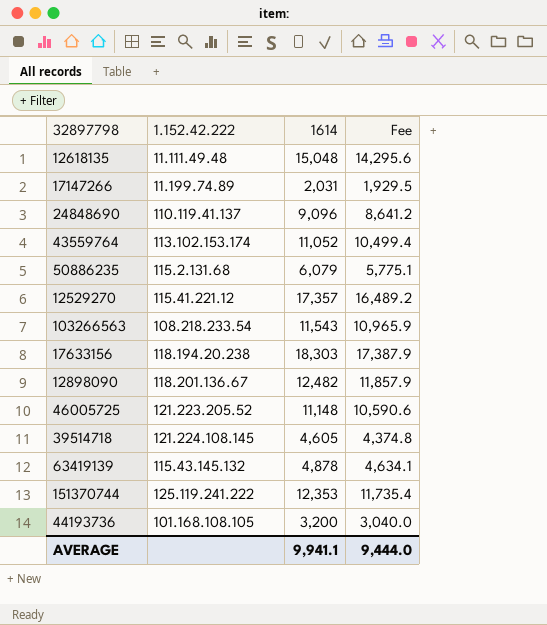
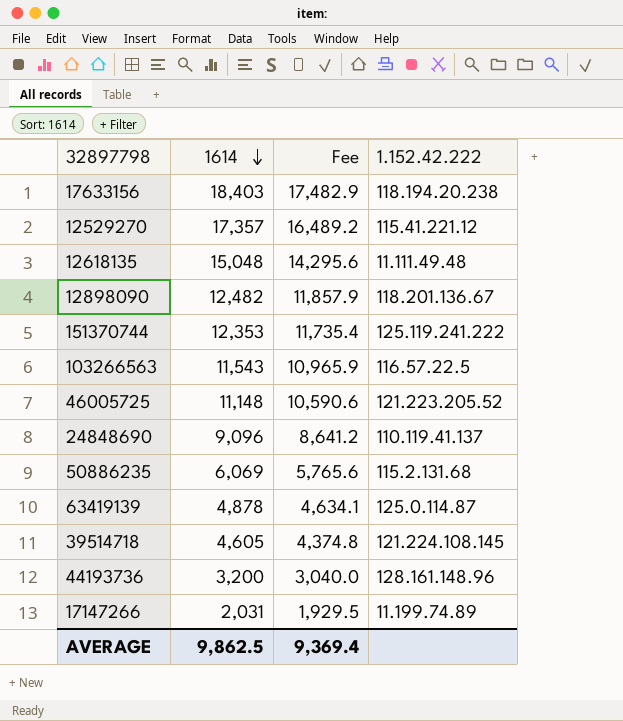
row order: none -> 1614 descending
column 1.152.42.222 | position: 2 -> 4
row 43559764: 113.102.153.174 | 11,052 | 10,499.4 -> none
17633156 | 1614: 18,303 -> 18,403
17633156 | Fee: 17,387.9 -> 17,482.9
103266563 | 1.152.42.222: 108.218.233.54 -> 116.57.22.5
50886235 | 1614: 6,079 -> 6,069
50886235 | Fee: 5,775.1 -> 5,765.6
63419139 | 1.152.42.222: 115.43.145.132 -> 125.0.114.87
44193736 | 1.152.42.222: 101.168.108.105 -> 128.161.148.96
AVERAGE | 1614: 9,941.1 -> 9,862.5
AVERAGE | Fee: 9,444.0 -> 9,369.4

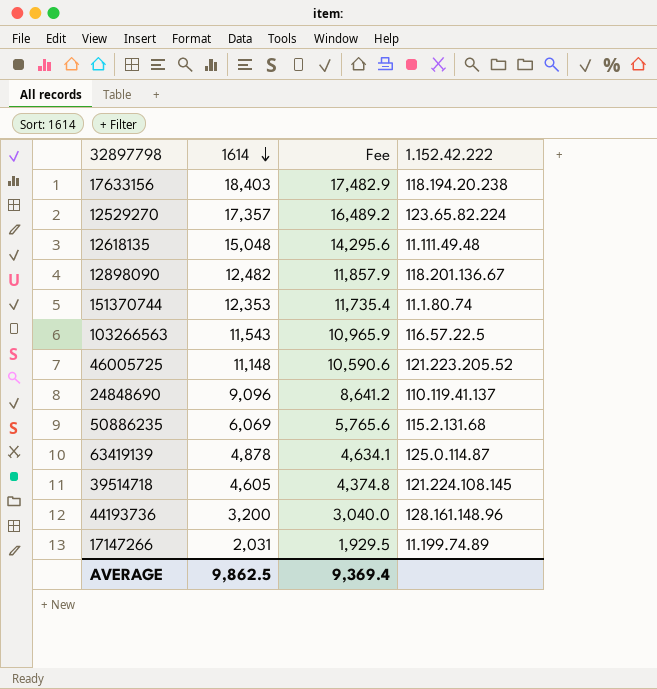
12529270 | 1.152.42.222: 115.41.221.12 -> 123.65.82.224
151370744 | 1.152.42.222: 125.119.241.222 -> 11.1.80.74

